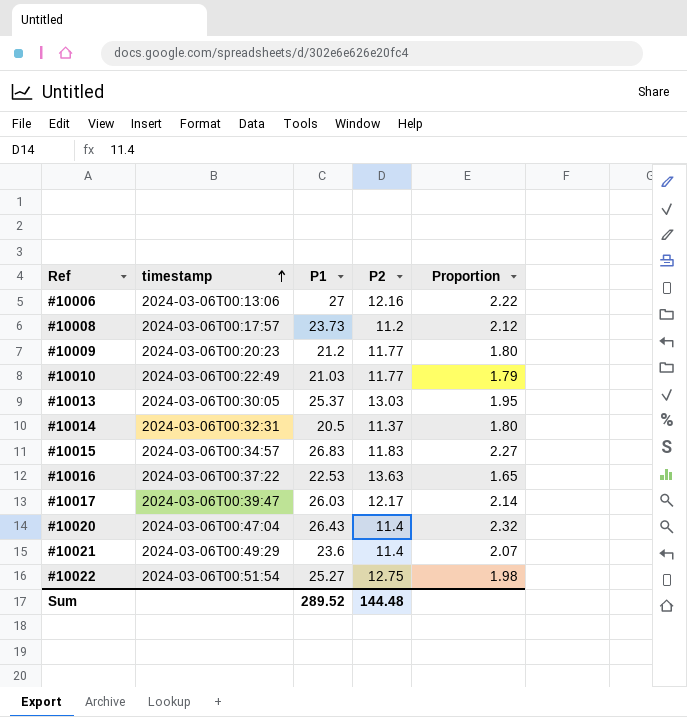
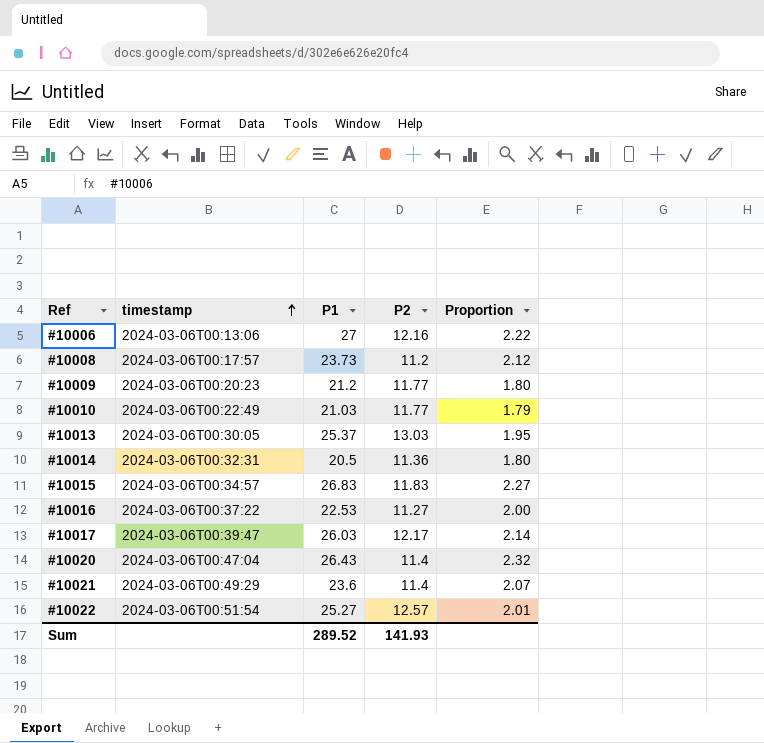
#10014 | P2: 11.37 -> 11.36
#10016 | P2: 13.63 -> 11.27
#10016 | Proportion: 1.65 -> 2.00
#10022 | P2: 12.75 -> 12.57
#10022 | Proportion: 1.98 -> 2.01
Sum | P2: 144.48 -> 141.93

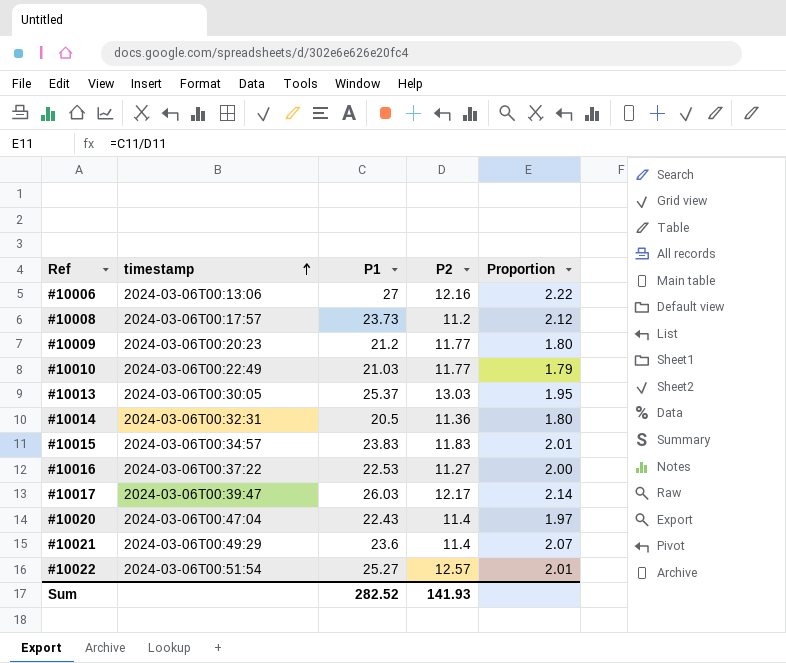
#10015 | P1: 26.83 -> 23.83
#10015 | Proportion: 2.27 -> 2.01
#10020 | P1: 26.43 -> 22.43
#10020 | Proportion: 2.32 -> 1.97
Sum | P1: 289.52 -> 282.52

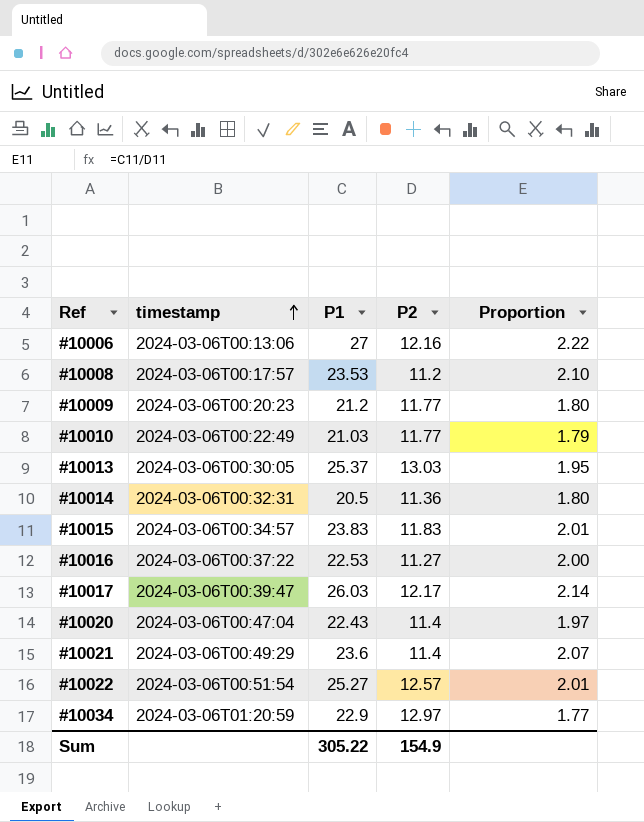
#10008 | P1: 23.73 -> 23.53
#10008 | Proportion: 2.12 -> 2.10
row #10034: none -> 2024-03-06T01:20:59 | 22.9 | 12.97 | 1.77
Sum | P1: 282.52 -> 305.22
Sum | P2: 141.93 -> 154.9

